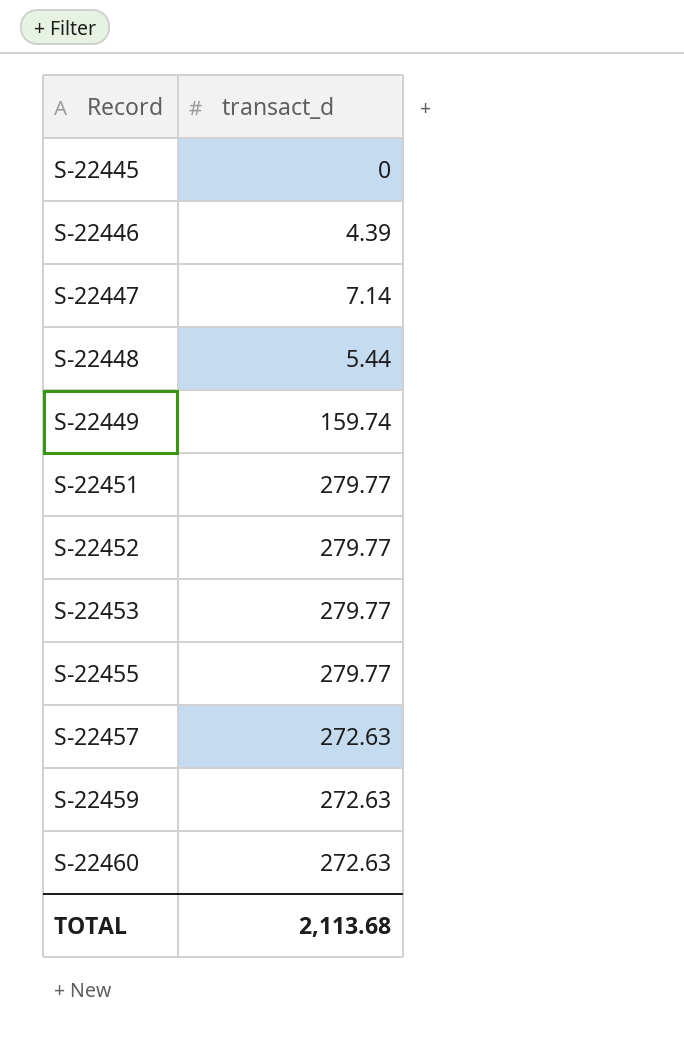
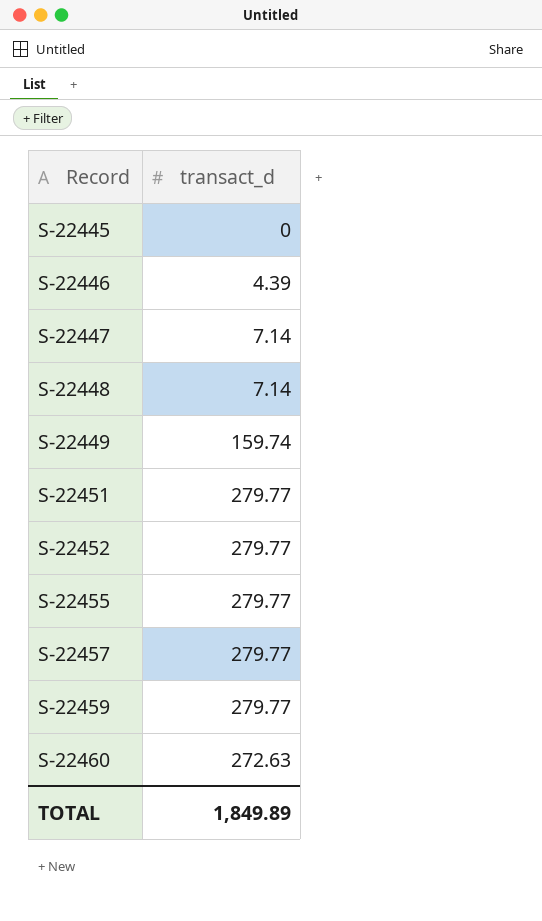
row S-22453: 279.77 -> none
S-22448 | transact_d: 5.44 -> 7.14
S-22457 | transact_d: 272.63 -> 279.77
S-22459 | transact_d: 272.63 -> 279.77
TOTAL | transact_d: 2,113.68 -> 1,849.89

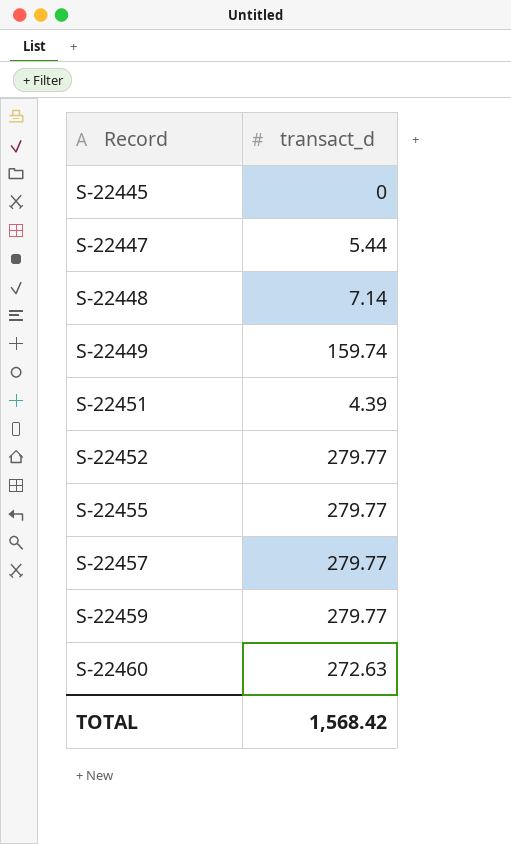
row S-22446: 4.39 -> none
S-22447 | transact_d: 7.14 -> 5.44
S-22451 | transact_d: 279.77 -> 4.39
TOTAL | transact_d: 1,849.89 -> 1,568.42

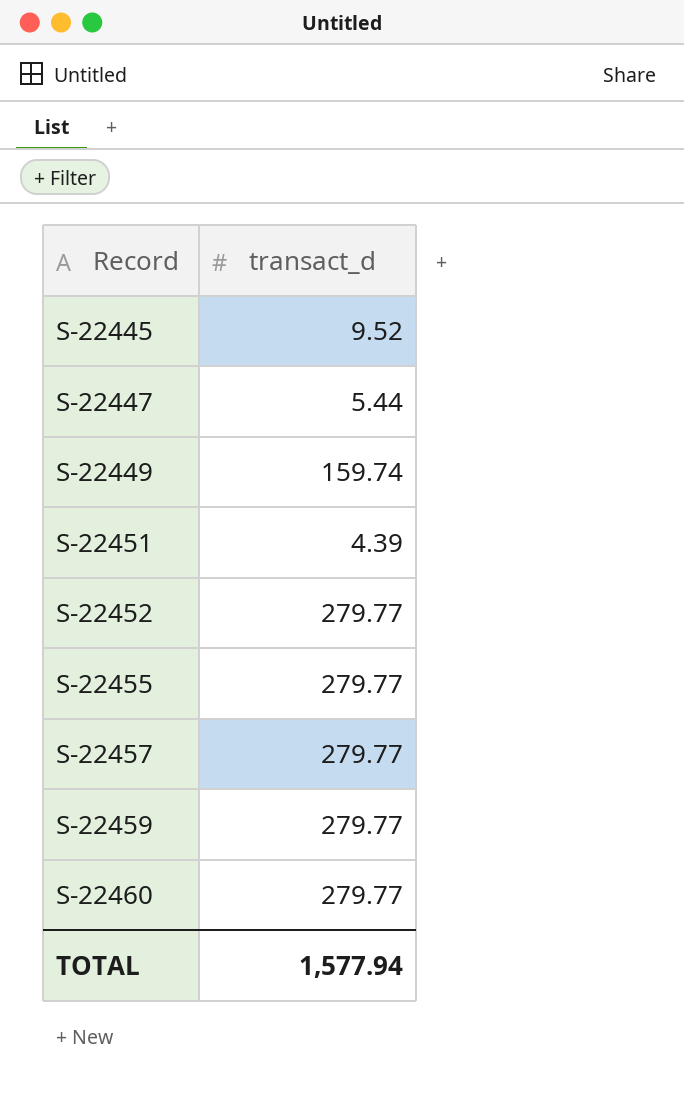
row S-22448: 7.14 -> none
S-22445 | transact_d: 0 -> 9.52
S-22460 | transact_d: 272.63 -> 279.77
TOTAL | transact_d: 1,568.42 -> 1,577.94

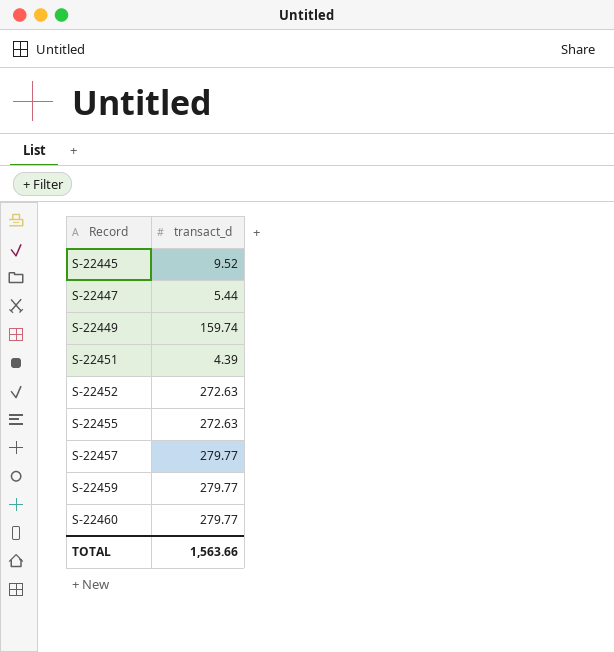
S-22452 | transact_d: 279.77 -> 272.63
S-22455 | transact_d: 279.77 -> 272.63
TOTAL | transact_d: 1,577.94 -> 1,563.66

